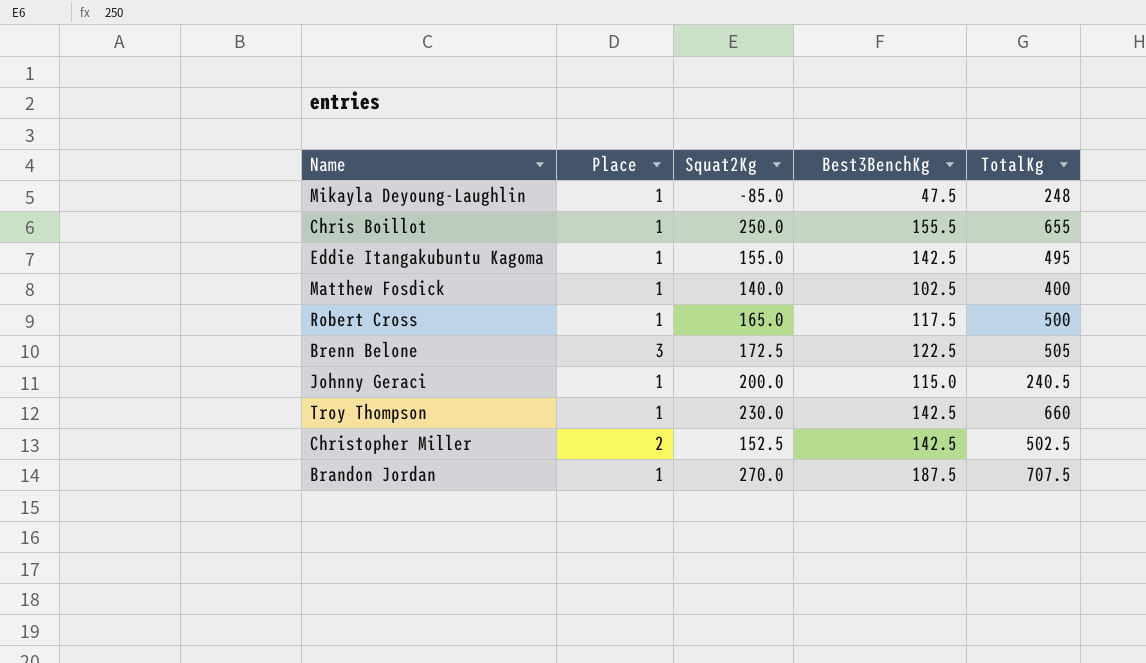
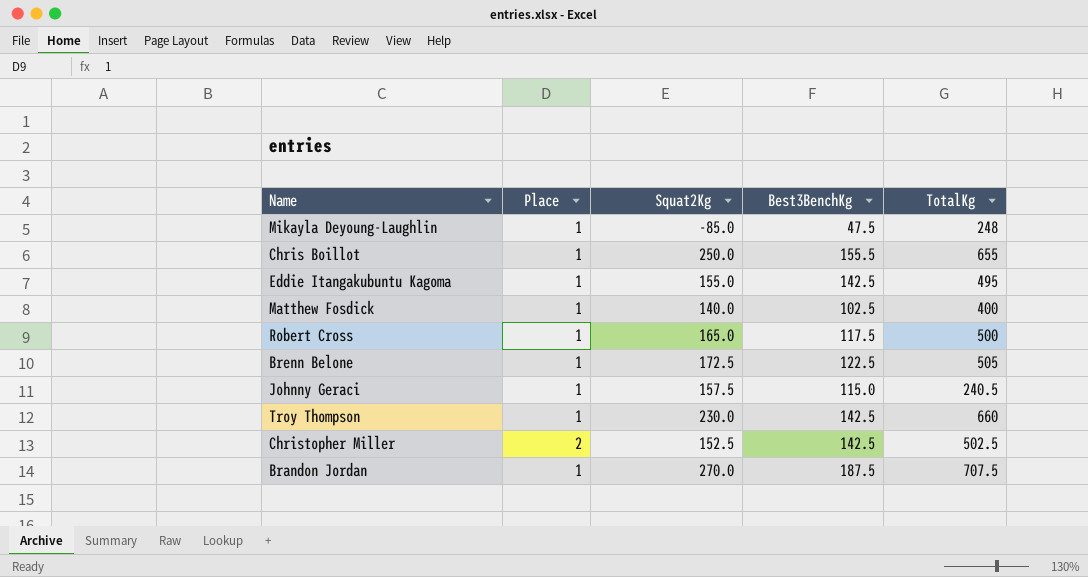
Brenn Belone | Place: 3 -> 1
Johnny Geraci | Squat2Kg: 200.0 -> 157.5

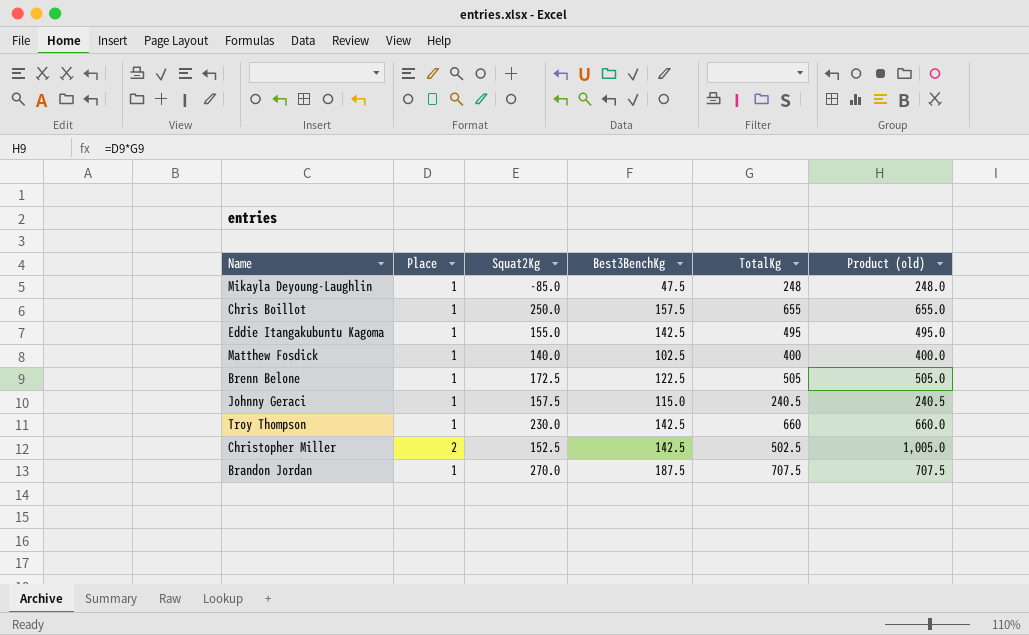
column Product (old) | formula: none -> [Place] * [TotalKg]
row Robert Cross: 1 | 165.0 | 117.5 | 500 -> none
Chris Boillot | Best3BenchKg: 155.5 -> 157.5

